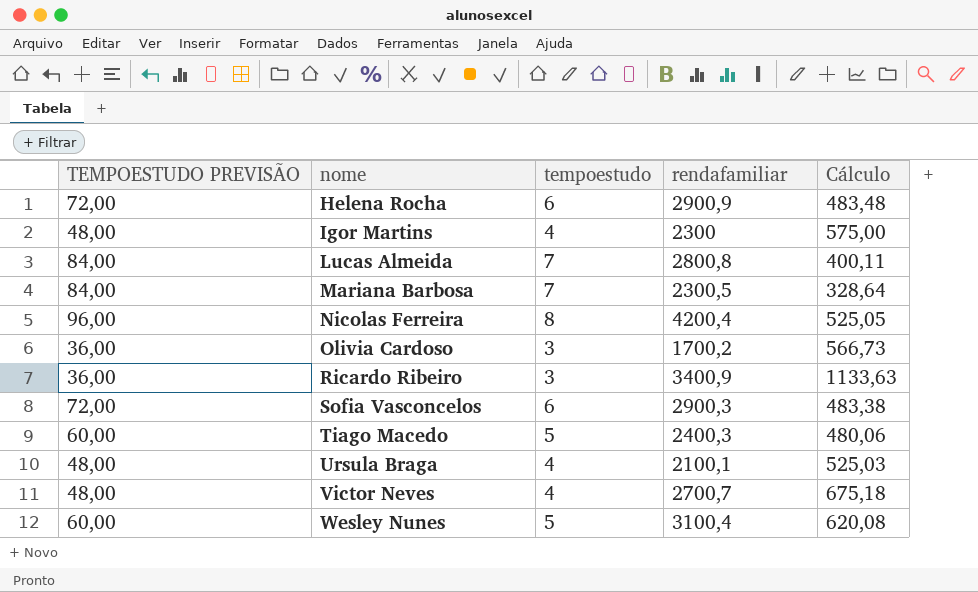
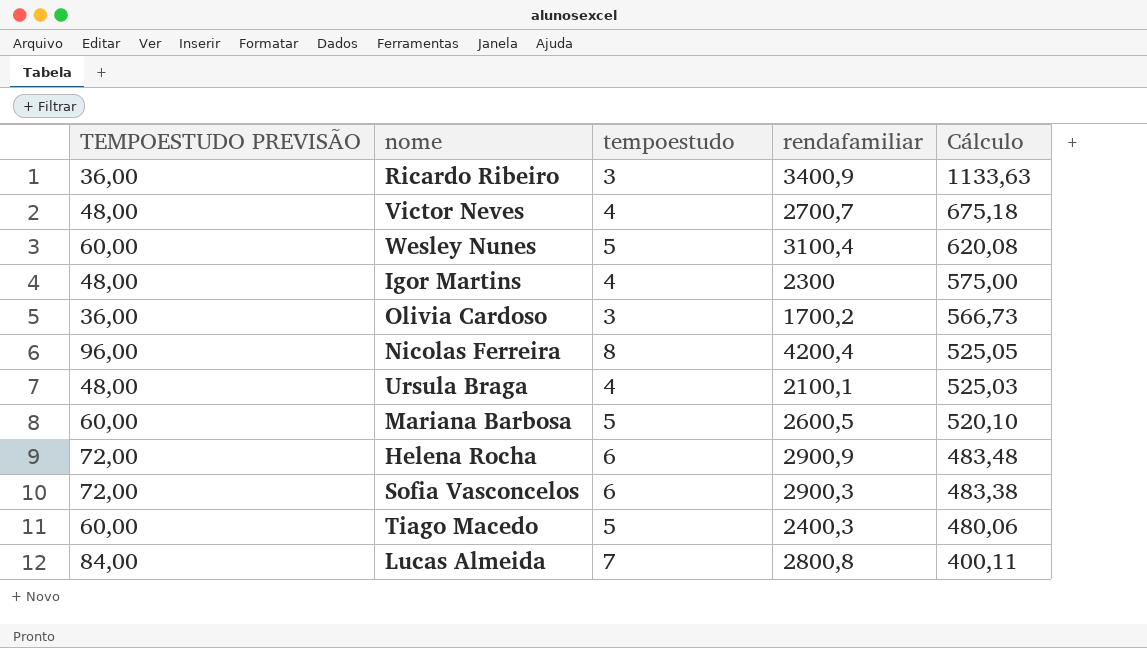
row order: nome ascending -> Cálculo descending
Mariana Barbosa | TEMPOESTUDO PREVISÃO: 84,00 -> 60,00
Mariana Barbosa | tempoestudo: 7 -> 5
Mariana Barbosa | rendafamiliar: 2300,5 -> 2600,5
Mariana Barbosa | Cálculo: 328,64 -> 520,10

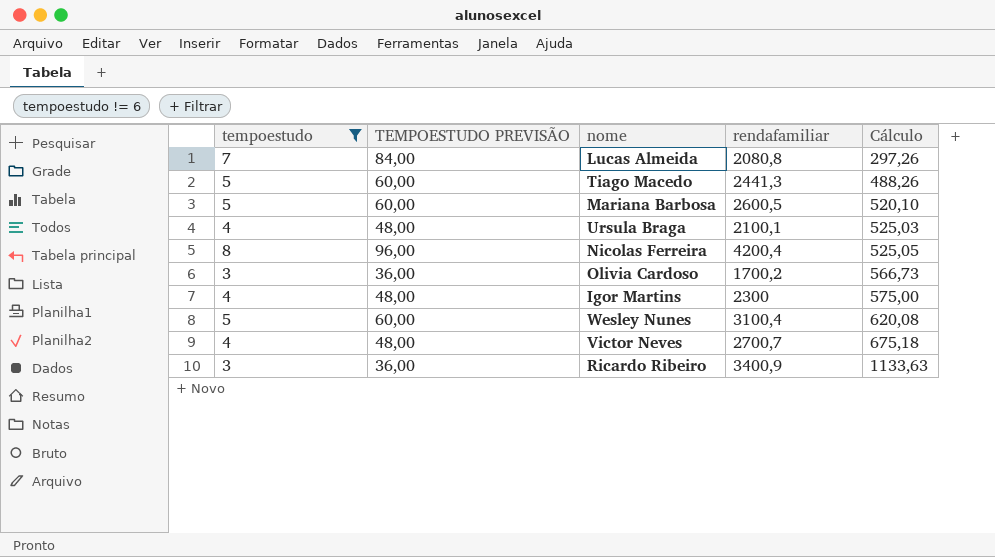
filter: none -> tempoestudo != 6
row order: Cálculo descending -> Cálculo ascending
column tempoestudo | position: 3 -> 1
Lucas Almeida | rendafamiliar: 2800,8 -> 2080,8
Lucas Almeida | Cálculo: 400,11 -> 297,26
Tiago Macedo | rendafamiliar: 2400,3 -> 2441,3
Tiago Macedo | Cálculo: 480,06 -> 488,26

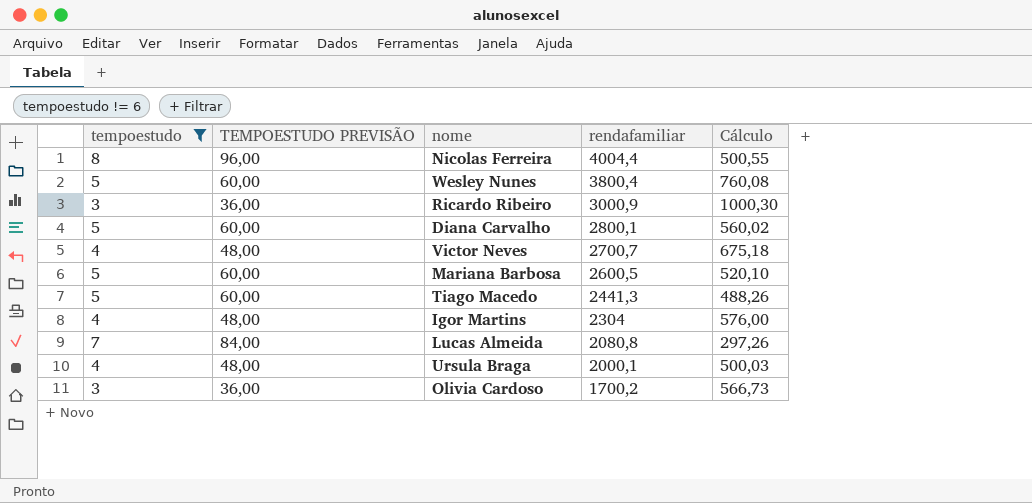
row order: Cálculo ascending -> rendafamiliar descending
Nicolas Ferreira | rendafamiliar: 4200,4 -> 4004,4
Nicolas Ferreira | Cálculo: 525,05 -> 500,55
Wesley Nunes | rendafamiliar: 3100,4 -> 3800,4
Wesley Nunes | Cálculo: 620,08 -> 760,08
Ricardo Ribeiro | rendafamiliar: 3400,9 -> 3000,9
Ricardo Ribeiro | Cálculo: 1133,63 -> 1000,30
row Diana Carvalho: none -> 5 | 60,00 | 2800,1 | 560,02
Igor Martins | rendafamiliar: 2300 -> 2304
Igor Martins | Cálculo: 575,00 -> 576,00
Ursula Braga | rendafamiliar: 2100,1 -> 2000,1
Ursula Braga | Cálculo: 525,03 -> 500,03

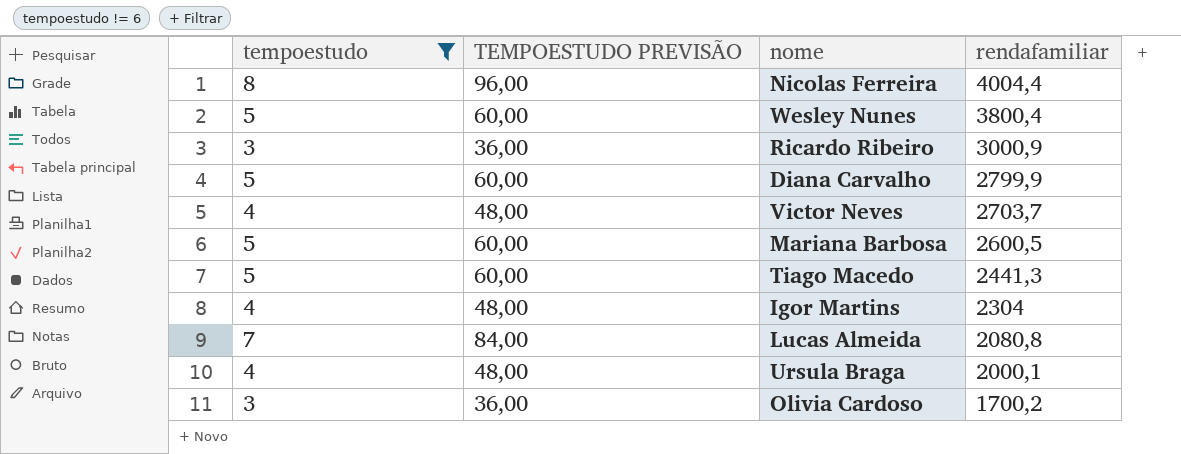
column Cálculo | formula: [rendafamiliar] / [tempoestudo] -> none
Diana Carvalho | rendafamiliar: 2800,1 -> 2799,9
Victor Neves | rendafamiliar: 2700,7 -> 2703,7

